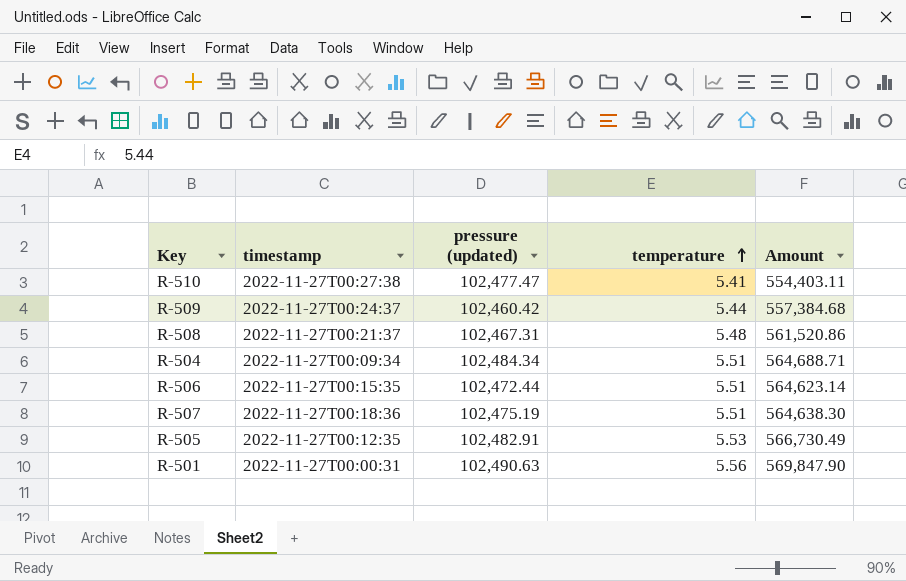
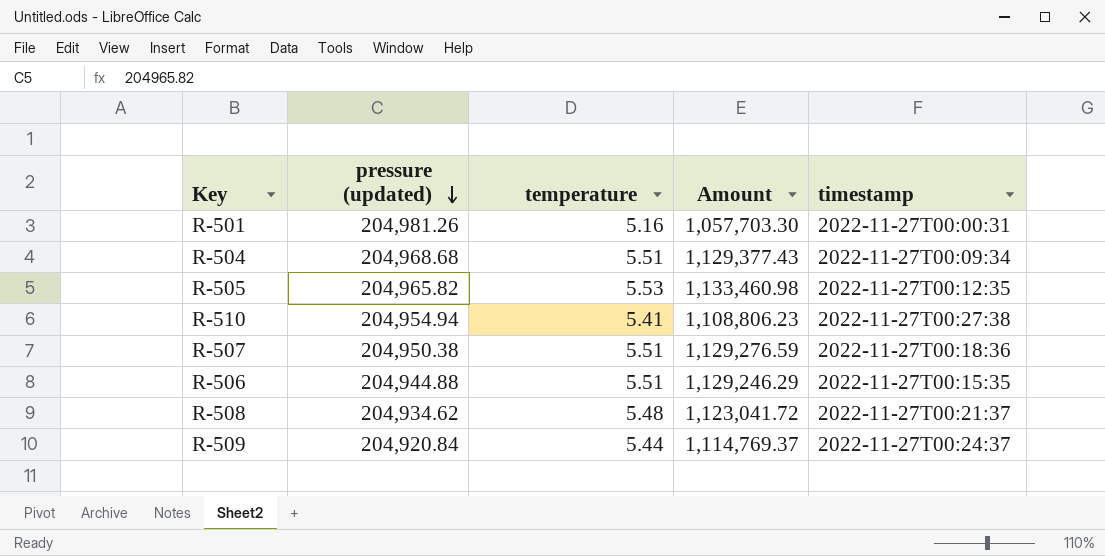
row order: temperature ascending -> pressure (updated) descending
column timestamp | position: 2 -> 5
R-501 | pressure (updated): 102,490.63 -> 204,981.26
R-501 | temperature: 5.56 -> 5.16
R-501 | Amount: 569,847.90 -> 1,057,703.30
R-504 | pressure (updated): 102,484.34 -> 204,968.68
R-504 | Amount: 564,688.71 -> 1,129,377.43
R-505 | pressure (updated): 102,482.91 -> 204,965.82
R-505 | Amount: 566,730.49 -> 1,133,460.98
R-510 | pressure (updated): 102,477.47 -> 204,954.94
R-510 | Amount: 554,403.11 -> 1,108,806.23
R-507 | pressure (updated): 102,475.19 -> 204,950.38
R-507 | Amount: 564,638.30 -> 1,129,276.59
R-506 | pressure (updated): 102,472.44 -> 204,944.88
R-506 | Amount: 564,623.14 -> 1,129,246.29
R-508 | pressure (updated): 102,467.31 -> 204,934.62
R-508 | Amount: 561,520.86 -> 1,123,041.72
R-509 | pressure (updated): 102,460.42 -> 204,920.84
R-509 | Amount: 557,384.68 -> 1,114,769.37

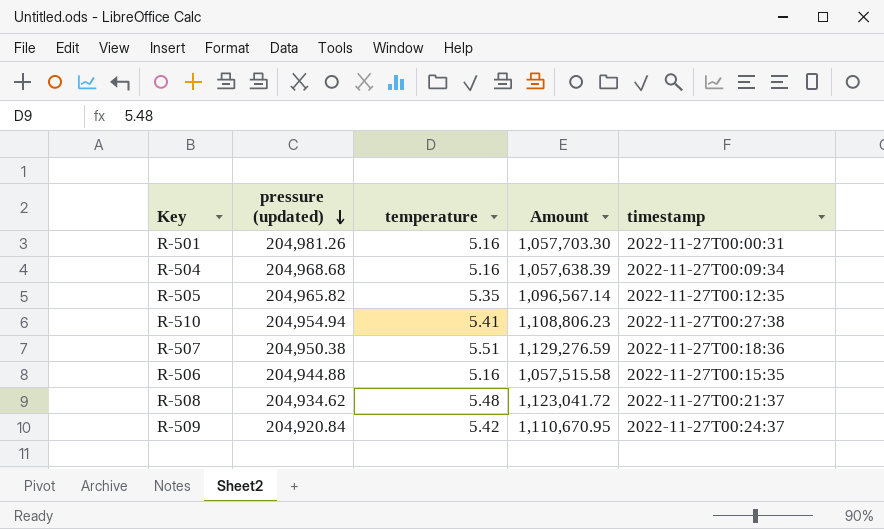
R-504 | temperature: 5.51 -> 5.16
R-504 | Amount: 1,129,377.43 -> 1,057,638.39
R-505 | temperature: 5.53 -> 5.35
R-505 | Amount: 1,133,460.98 -> 1,096,567.14
R-506 | temperature: 5.51 -> 5.16
R-506 | Amount: 1,129,246.29 -> 1,057,515.58
R-509 | temperature: 5.44 -> 5.42
R-509 | Amount: 1,114,769.37 -> 1,110,670.95

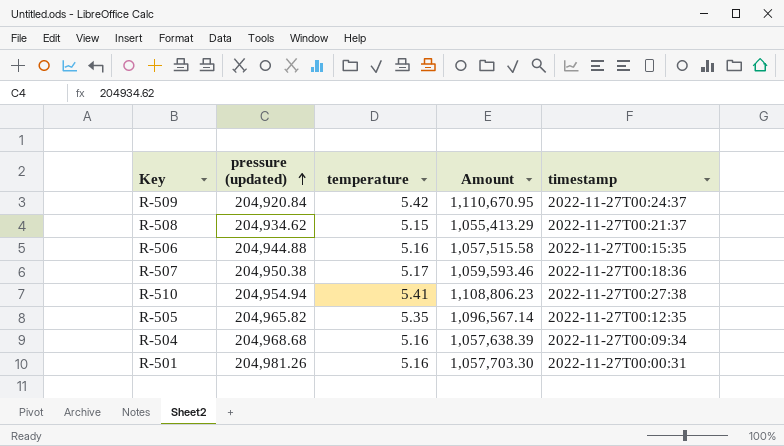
row order: pressure (updated) descending -> pressure (updated) ascending
R-508 | temperature: 5.48 -> 5.15
R-508 | Amount: 1,123,041.72 -> 1,055,413.29
R-507 | temperature: 5.51 -> 5.17
R-507 | Amount: 1,129,276.59 -> 1,059,593.46

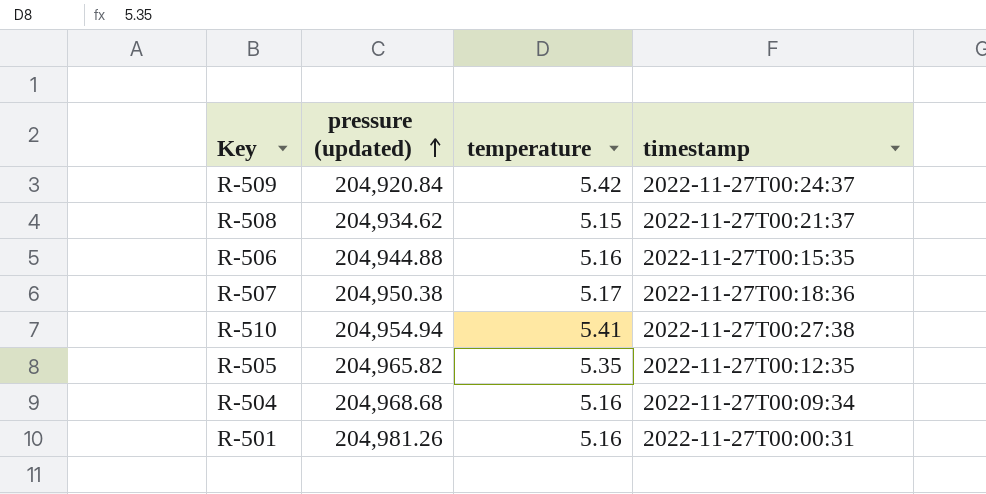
column Amount | formula: [pressure (updated)] * [temperature] -> none

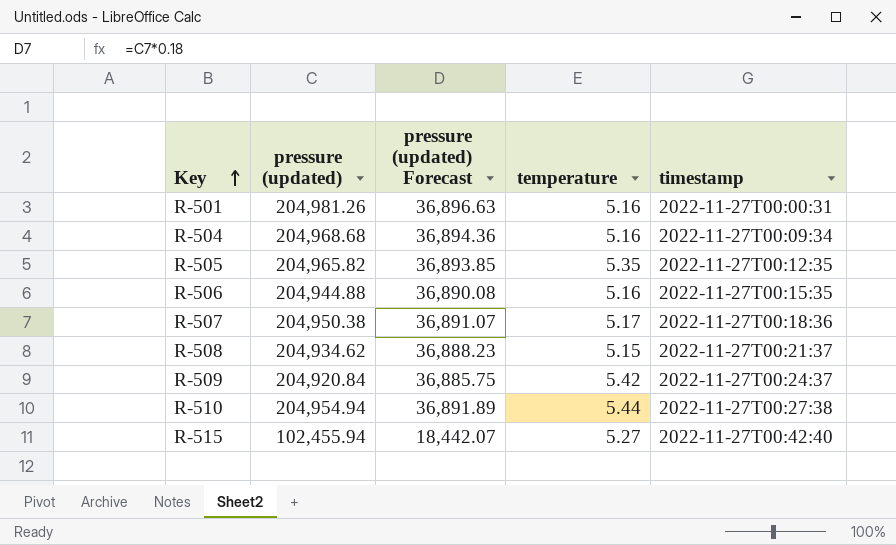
row order: pressure (updated) ascending -> Key ascending
column pressure (updated) Forecast | formula: none -> [pressure (updated)] * 0.18
R-510 | temperature: 5.41 -> 5.44
row R-515: none -> 102,455.94 | 18,442.07 | 5.27 | 2022-11-27T00:42:40

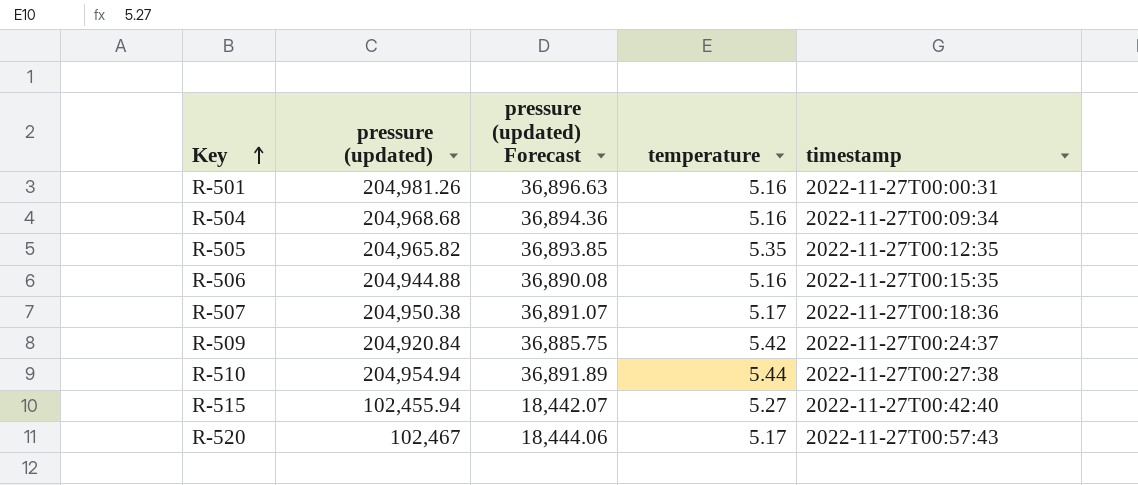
row R-508: 204,934.62 | 36,888.23 | 5.15 | 2022-11-27T00:21:37 -> none
row R-520: none -> 102,467 | 18,444.06 | 5.17 | 2022-11-27T00:57:43

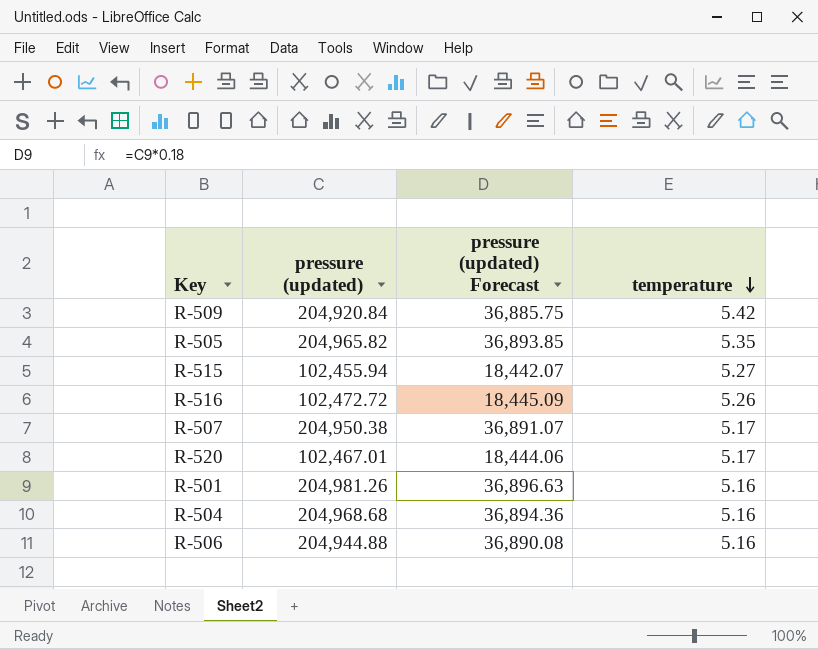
row order: Key ascending -> temperature descending
column timestamp | position: 5 -> none
row R-510: 204,954.94 | 36,891.89 | 5.44 | 2022-11-27T00:27:38 -> none
row R-516: none -> 102,472.72 | 18,445.09 | 5.26
R-520 | pressure (updated): 102,467 -> 102,467.01

